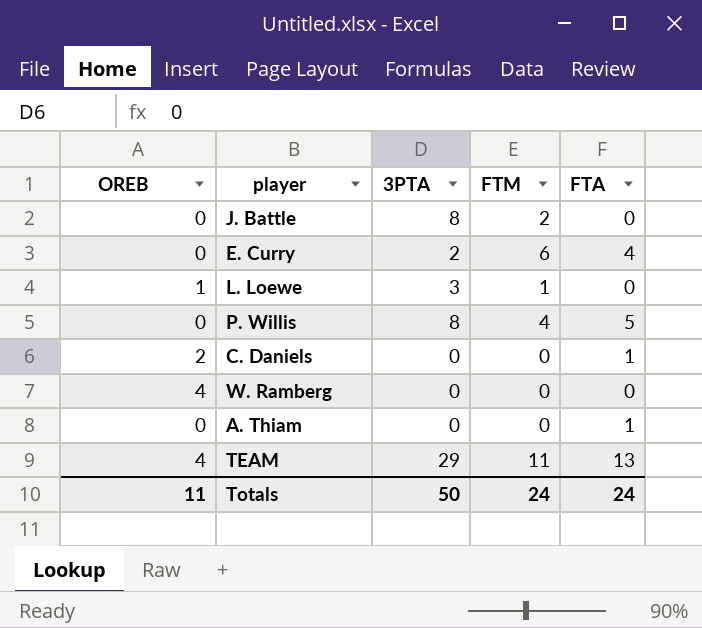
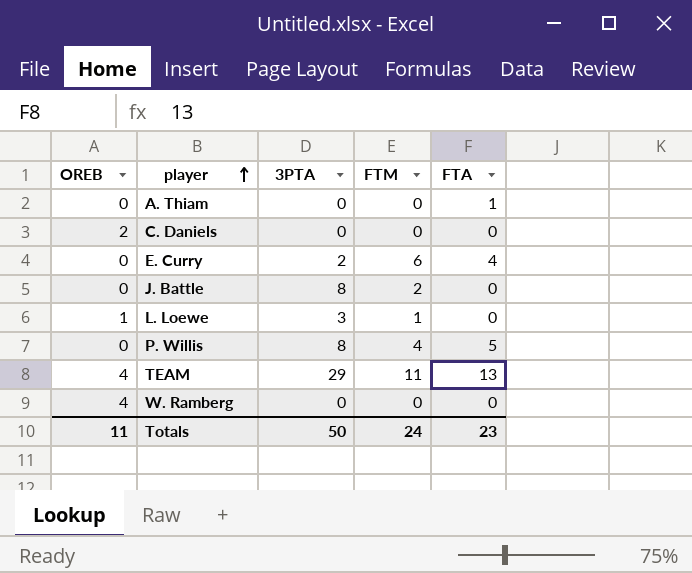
row order: none -> player ascending
C. Daniels | FTA: 1 -> 0
Totals | FTA: 24 -> 23

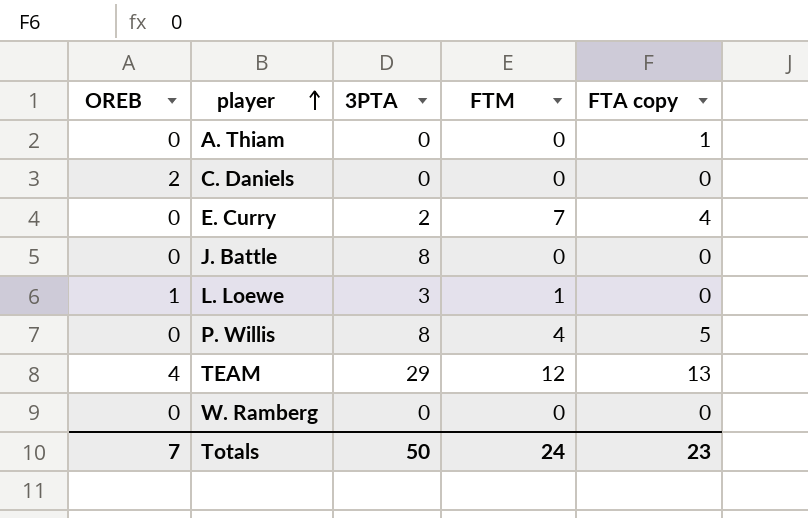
column name: FTA -> FTA copy
E. Curry | FTM: 6 -> 7
J. Battle | FTM: 2 -> 0
TEAM | FTM: 11 -> 12
W. Ramberg | OREB: 4 -> 0
Totals | OREB: 11 -> 7

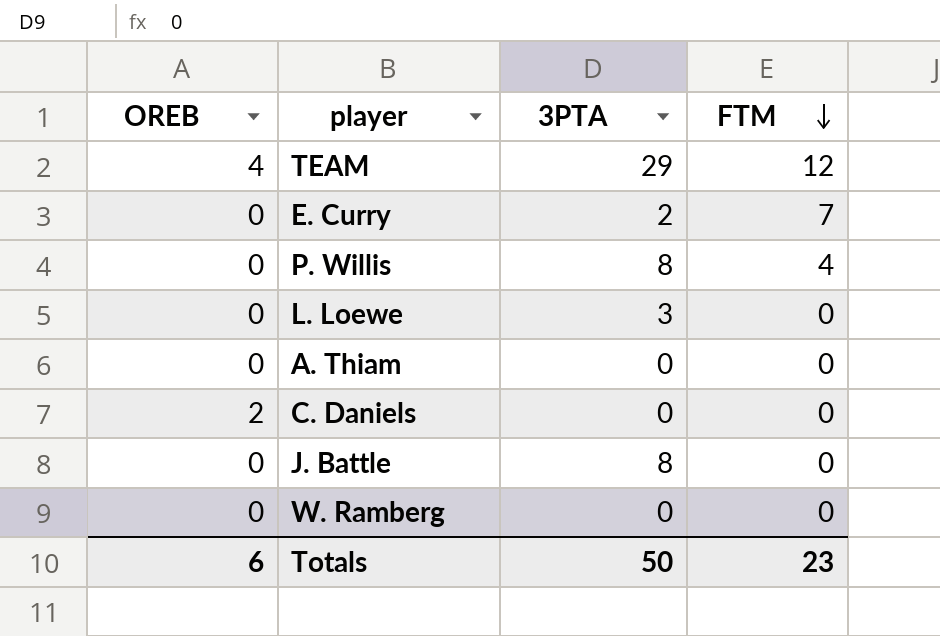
row order: player ascending -> FTM descending
column FTA copy | position: 5 -> none
L. Loewe | OREB: 1 -> 0
L. Loewe | FTM: 1 -> 0
Totals | OREB: 7 -> 6
Totals | FTM: 24 -> 23

